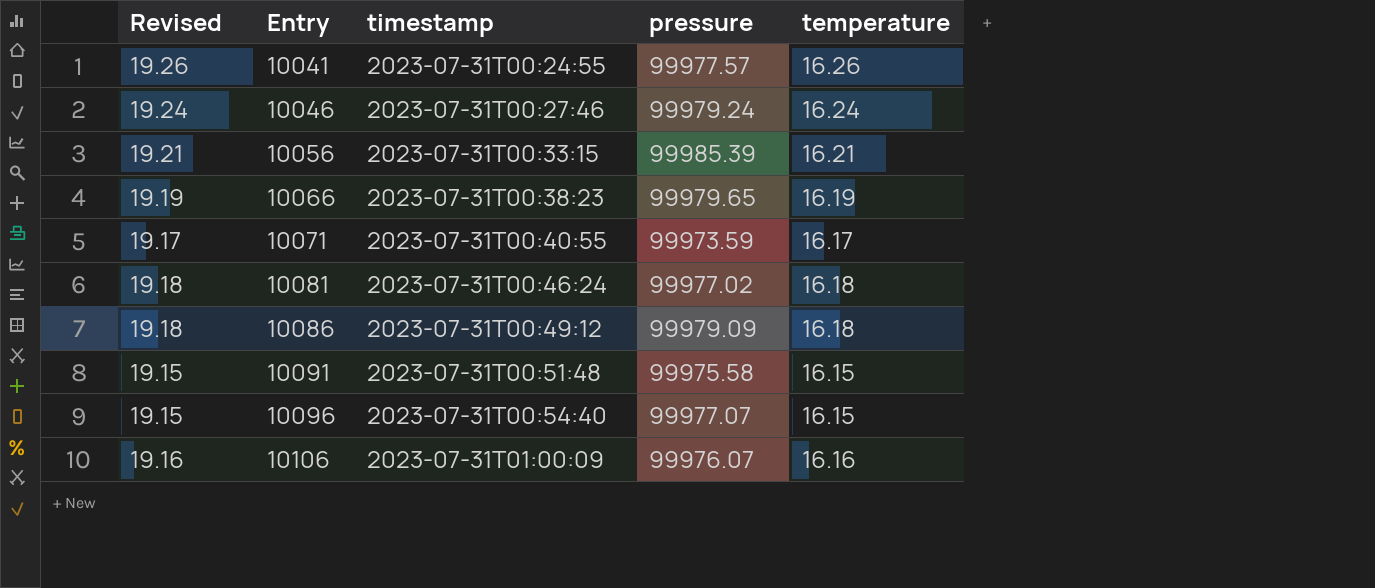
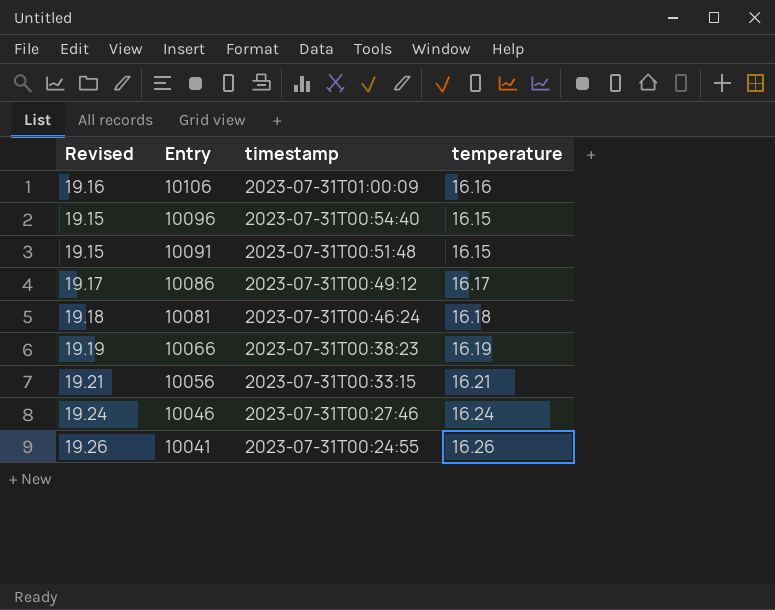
row order: Entry ascending -> Entry descending
column pressure | position: 4 -> none
row 10071: 19.17 | 2023-07-31T00:40:55 | 99973.59 | 16.17 -> none
10086 | Revised: 19.18 -> 19.17
10086 | temperature: 16.18 -> 16.17

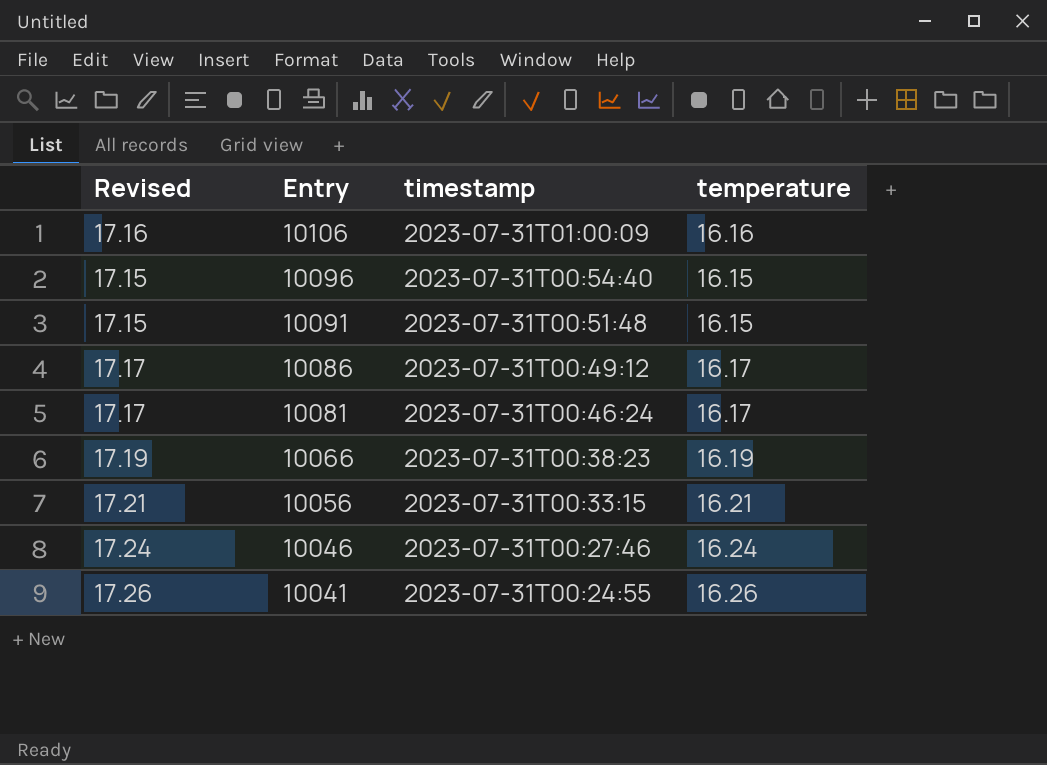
column Revised | formula: [temperature] + 3 -> [temperature] + 1
10081 | temperature: 16.18 -> 16.17

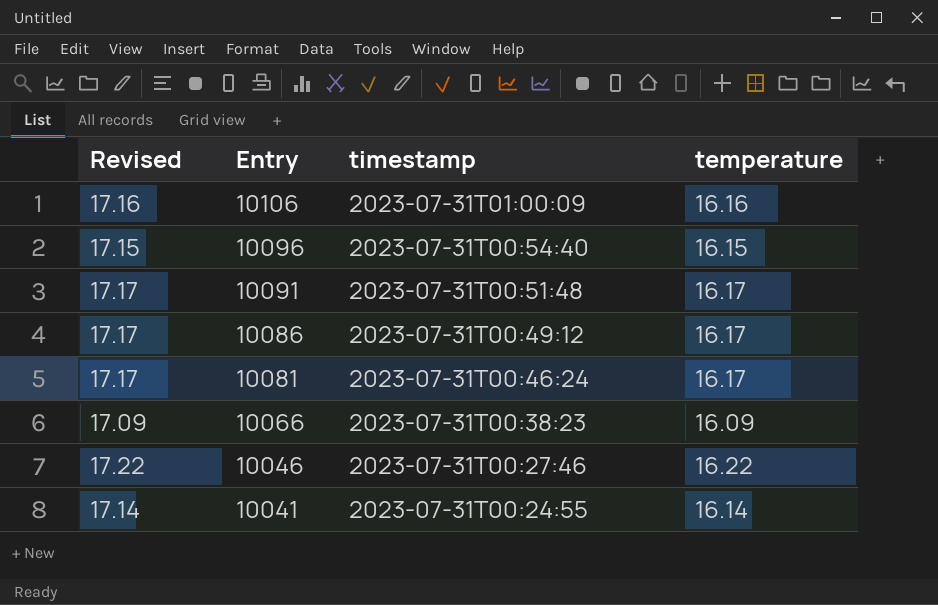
row 10056: 17.21 | 2023-07-31T00:33:15 | 16.21 -> none
10091 | Revised: 17.15 -> 17.17
10091 | temperature: 16.15 -> 16.17
10066 | Revised: 17.19 -> 17.09
10066 | temperature: 16.19 -> 16.09
10046 | Revised: 17.24 -> 17.22
10046 | temperature: 16.24 -> 16.22
10041 | Revised: 17.26 -> 17.14
10041 | temperature: 16.26 -> 16.14

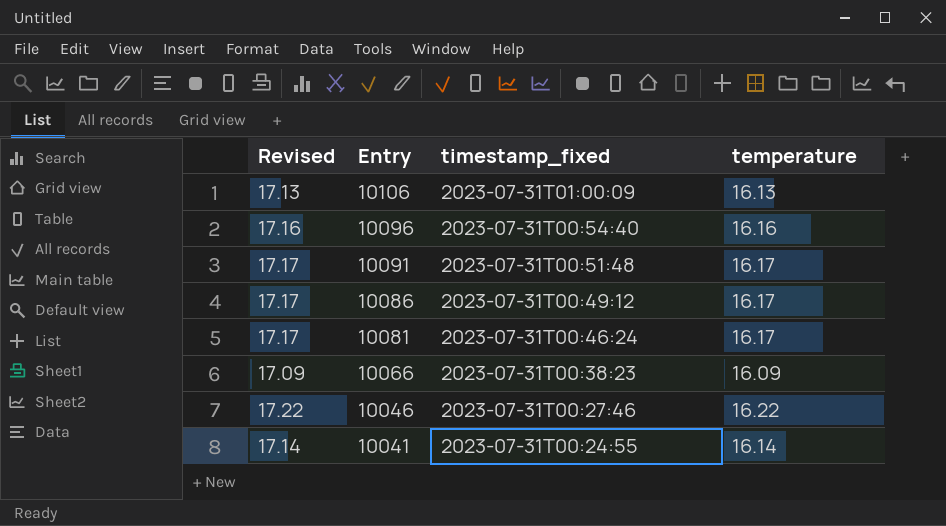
column name: timestamp -> timestamp_fixed
10106 | Revised: 17.16 -> 17.13
10106 | temperature: 16.16 -> 16.13
10096 | Revised: 17.15 -> 17.16
10096 | temperature: 16.15 -> 16.16

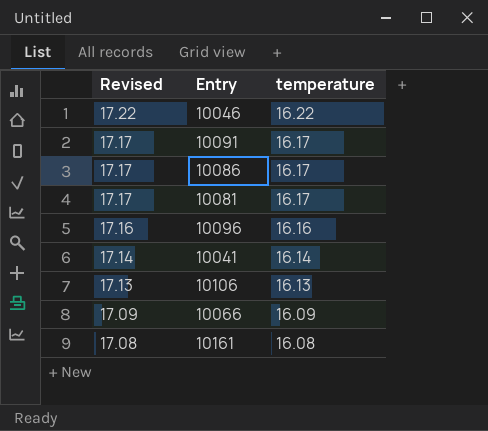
row order: Entry descending -> Revised descending
column timestamp_fixed | position: 3 -> none
row 10161: none -> 17.08 | 16.08

